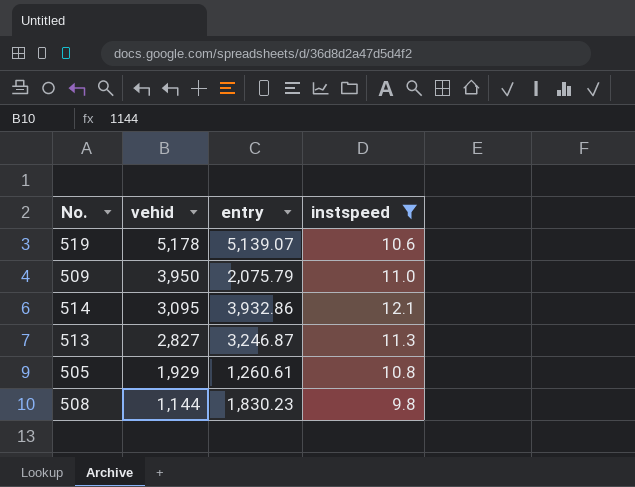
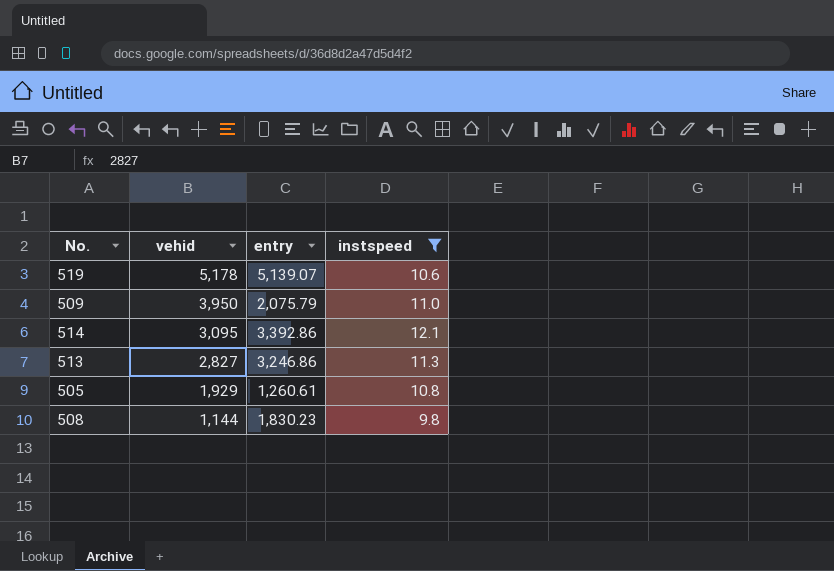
514 | entry: 3,932.86 -> 3,392.86
513 | entry: 3,246.87 -> 3,246.86

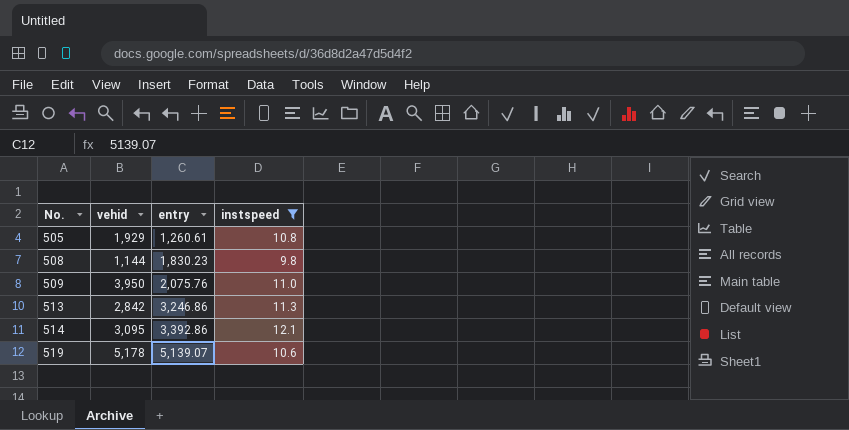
row order: vehid descending -> No. ascending
509 | entry: 2,075.79 -> 2,075.76
513 | vehid: 2,827 -> 2,842

